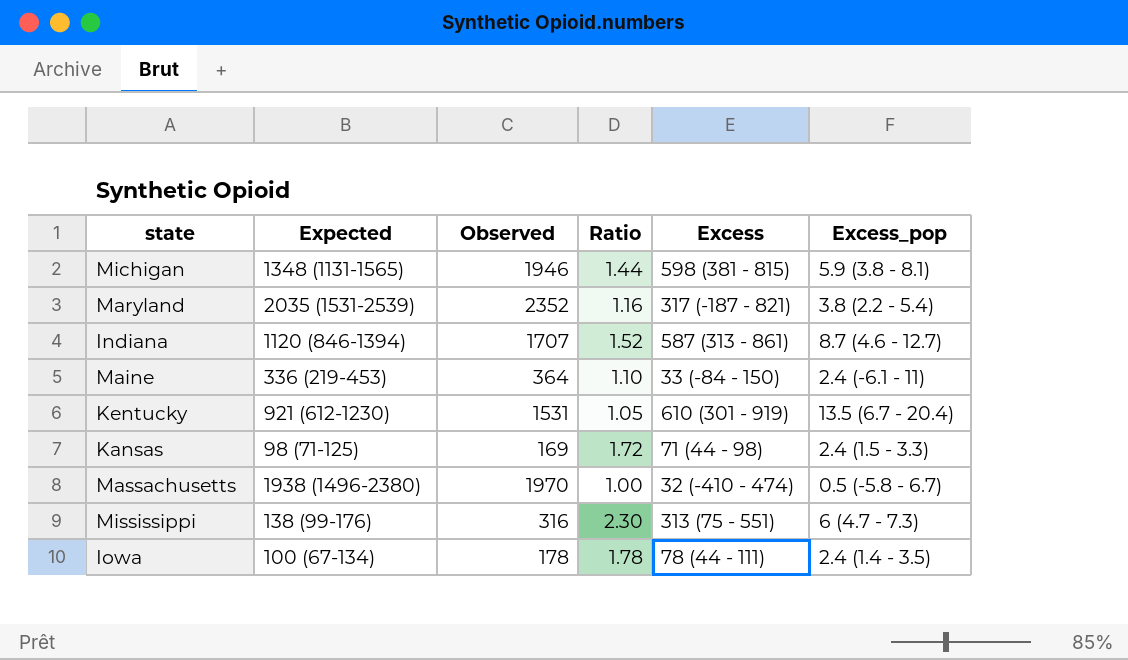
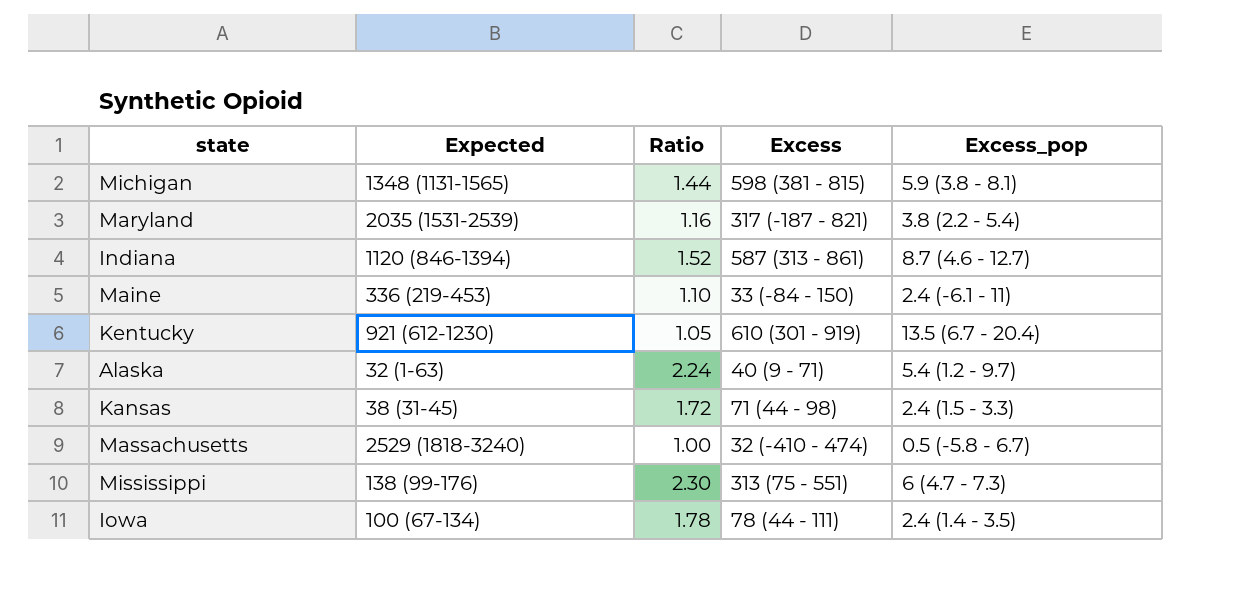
column Observed | position: 3 -> none
row Alaska: none -> 32 (1-63) | 2.24 | 40 (9 - 71) | 5.4 (1.2 - 9.7)
Kansas | Expected: 98 (71-125) -> 38 (31-45)
Massachusetts | Expected: 1938 (1496-2380) -> 2529 (1818-3240)

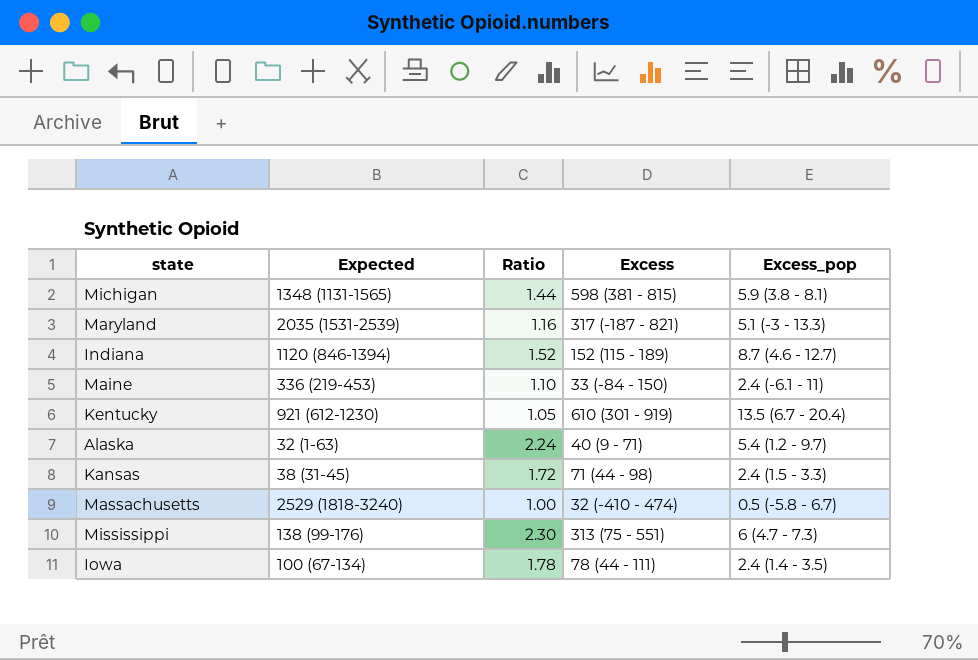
Maryland | Excess_pop: 3.8 (2.2 - 5.4) -> 5.1 (-3 - 13.3)
Indiana | Excess: 587 (313 - 861) -> 152 (115 - 189)

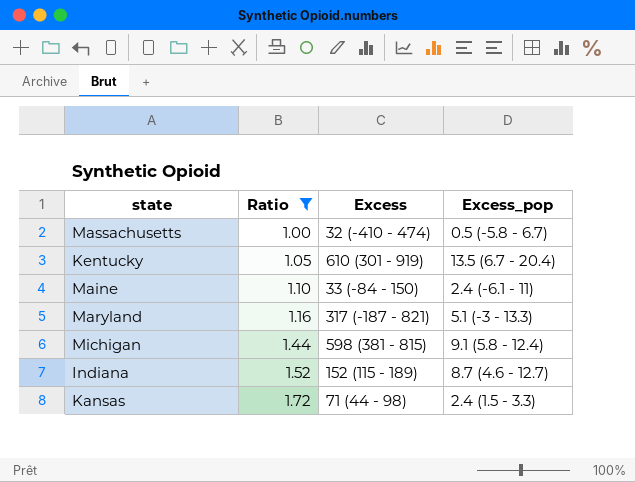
filter: none -> Ratio <= 1.72
row order: none -> Ratio ascending
column Expected | position: 2 -> none
Michigan | Excess_pop: 5.9 (3.8 - 8.1) -> 9.1 (5.8 - 12.4)

